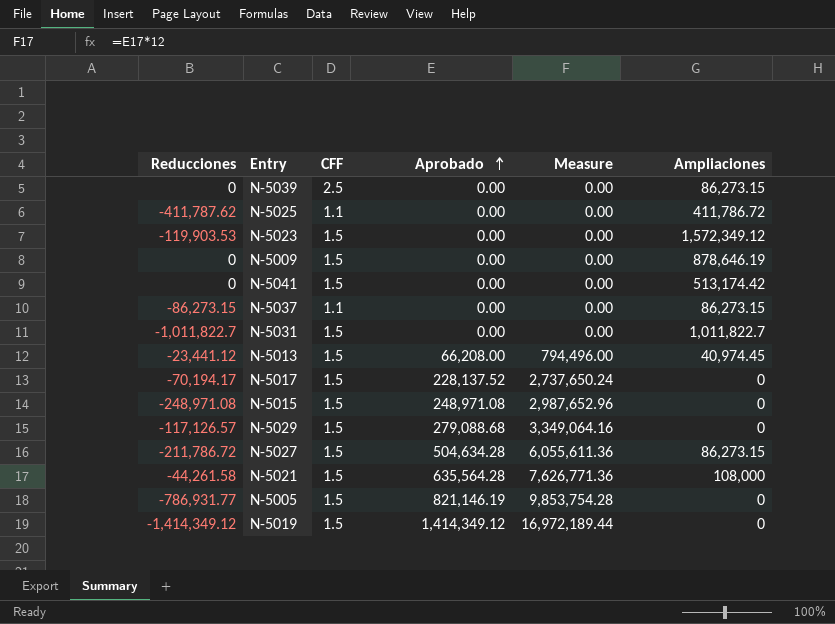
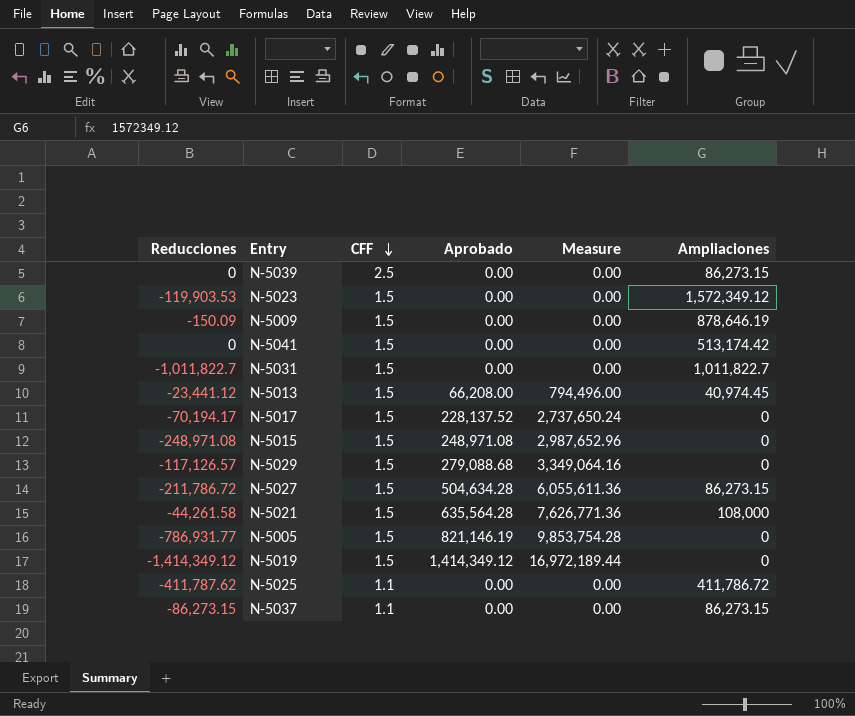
row order: Aprobado ascending -> CFF descending
N-5009 | Reducciones: 0 -> -150.09

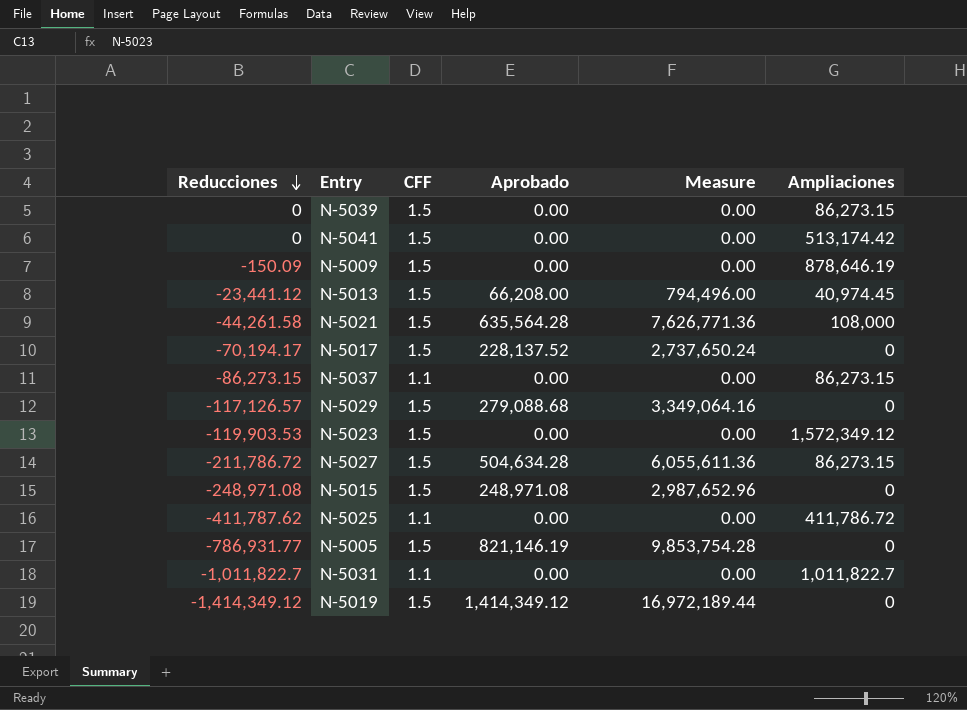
row order: CFF descending -> Reducciones descending
N-5039 | CFF: 2.5 -> 1.5
N-5031 | CFF: 1.5 -> 1.1

